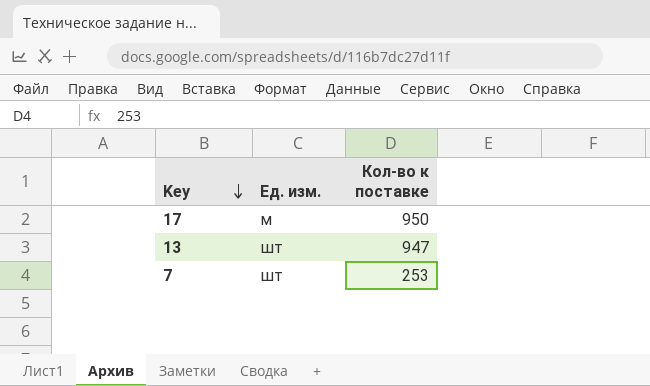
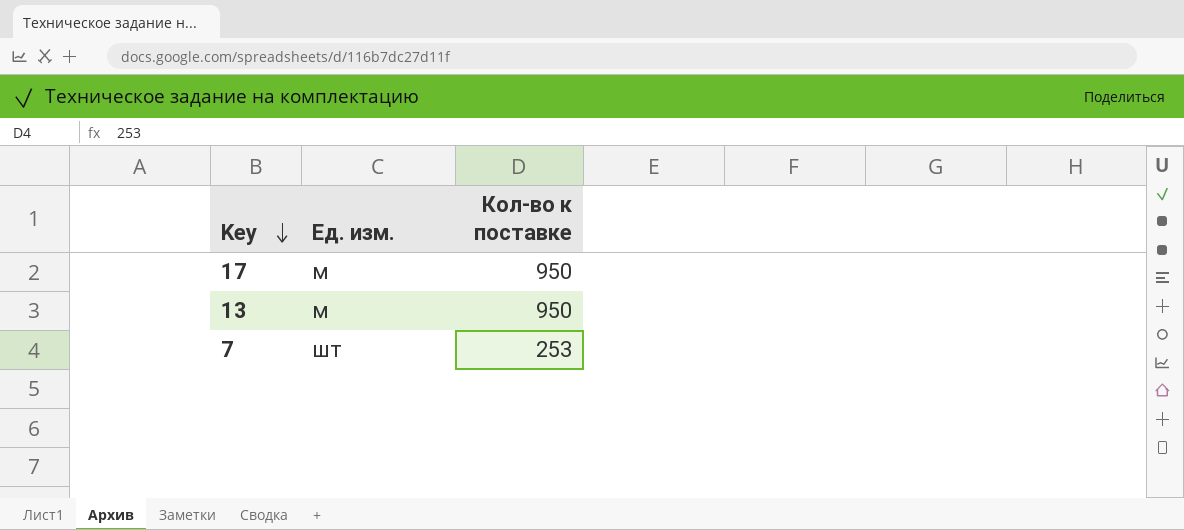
13 | Ед. изм.: шт -> м
13 | Кол-во к поставке: 947 -> 950

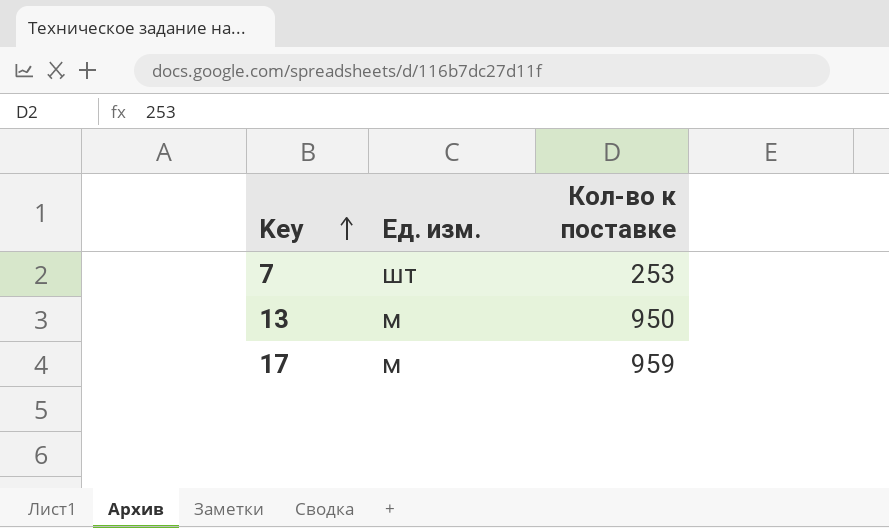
row order: Key descending -> Key ascending
17 | Кол-во к поставке: 950 -> 959

